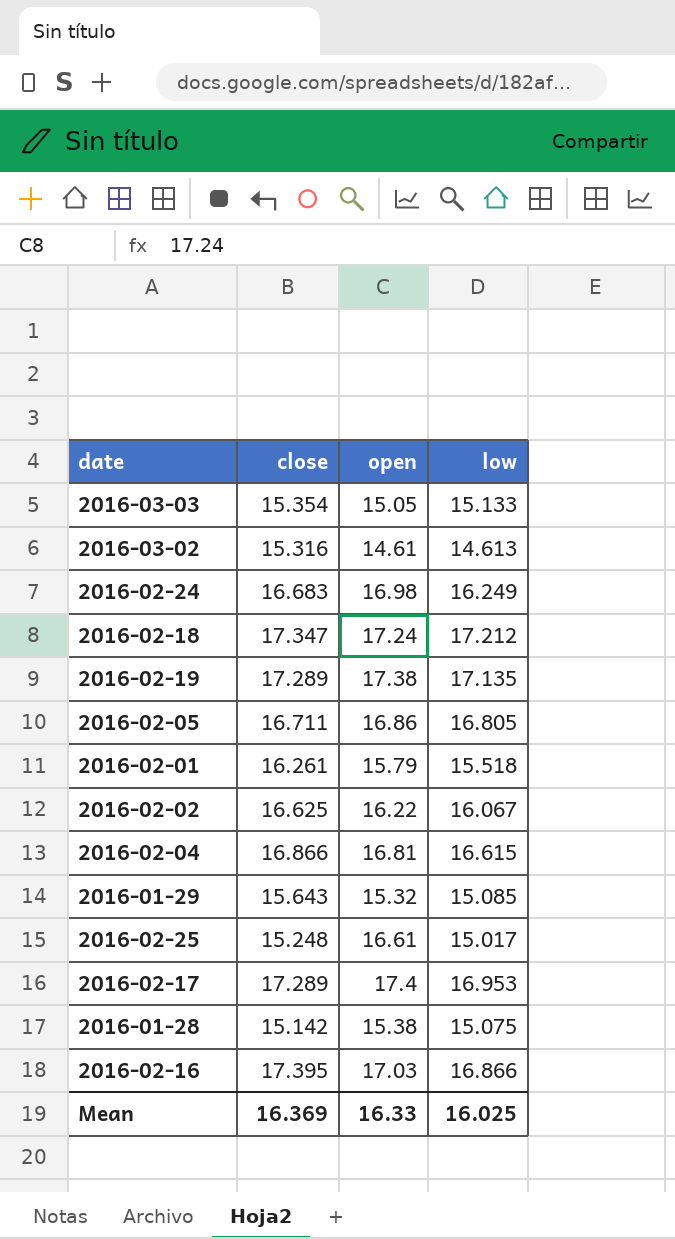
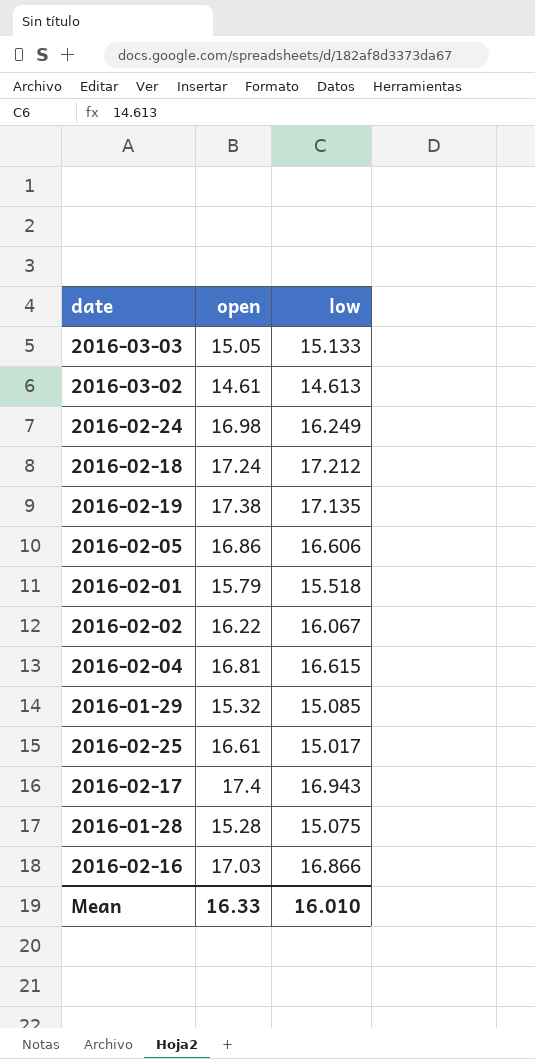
column close | position: 2 -> none
2016-02-05 | low: 16.805 -> 16.606
2016-02-17 | low: 16.953 -> 16.943
2016-01-28 | open: 15.38 -> 15.28
Mean | low: 16.025 -> 16.010

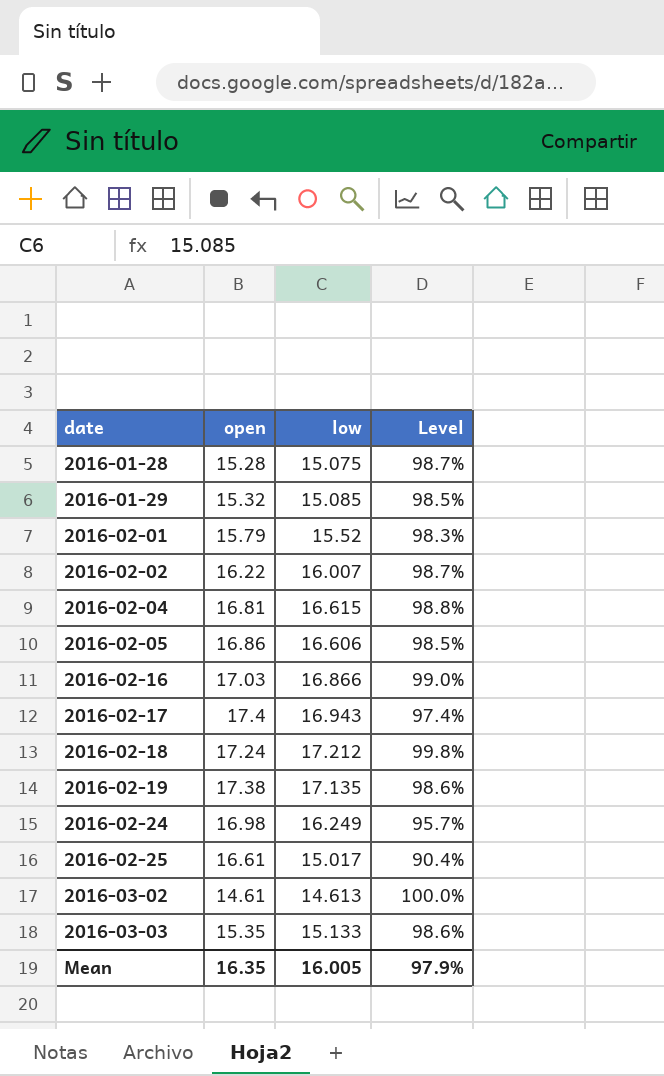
row order: none -> date ascending
column Level | formula: none -> [low] / [open]
2016-02-01 | low: 15.518 -> 15.52
2016-02-02 | low: 16.067 -> 16.007
2016-03-03 | open: 15.05 -> 15.35
Mean | open: 16.33 -> 16.35
Mean | low: 16.010 -> 16.005

